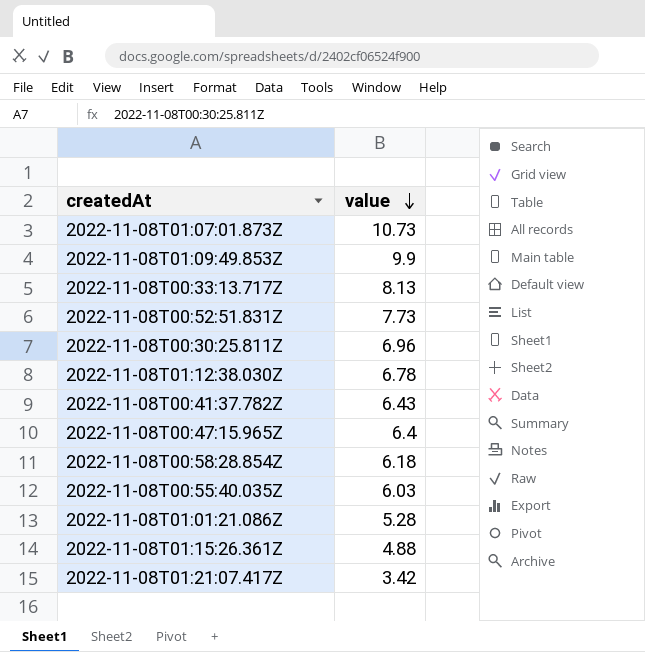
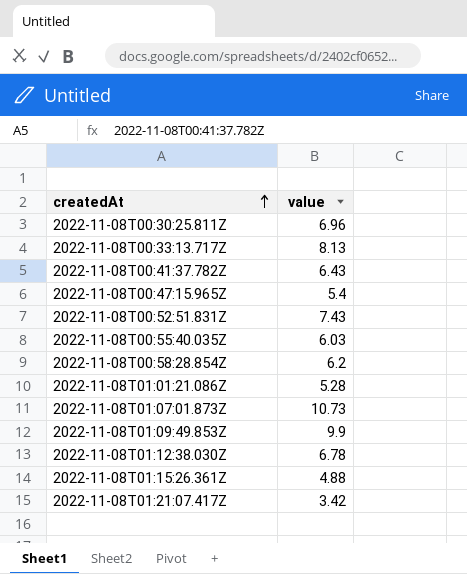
row order: value descending -> createdAt ascending
2022-11-08T00:47:15.965Z | value: 6.4 -> 5.4
2022-11-08T00:52:51.831Z | value: 7.73 -> 7.43
2022-11-08T00:58:28.854Z | value: 6.18 -> 6.2

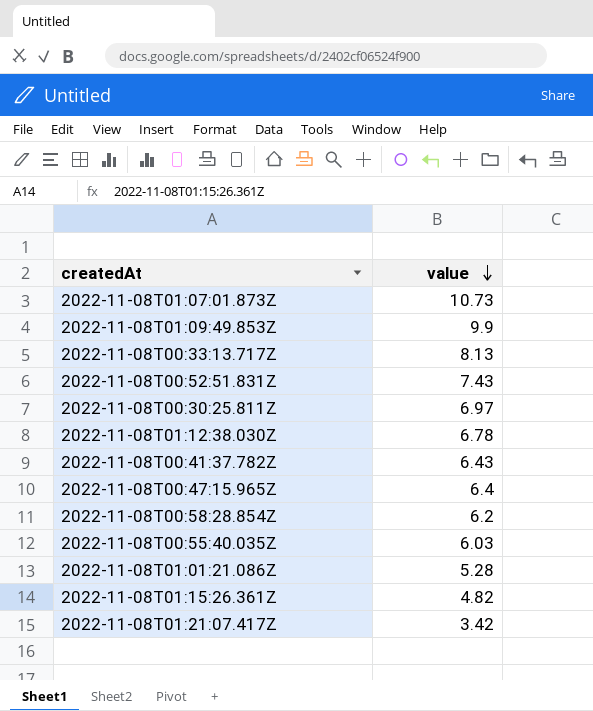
row order: createdAt ascending -> value descending
2022-11-08T00:30:25.811Z | value: 6.96 -> 6.97
2022-11-08T00:47:15.965Z | value: 5.4 -> 6.4
2022-11-08T01:15:26.361Z | value: 4.88 -> 4.82

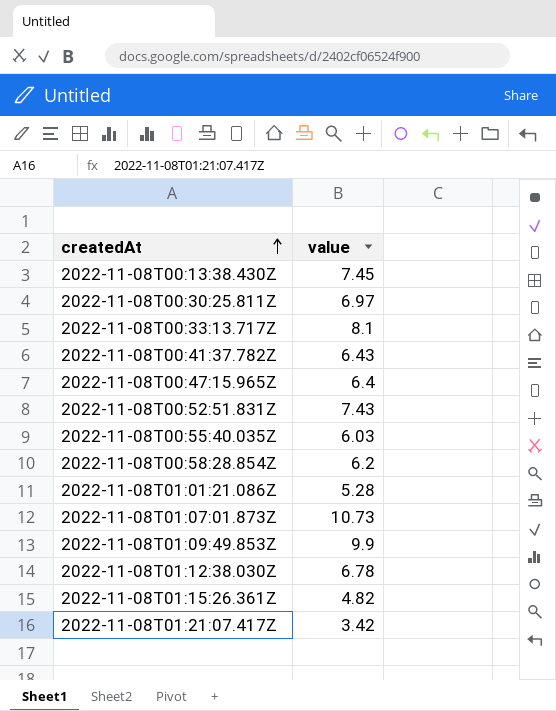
row order: value descending -> createdAt ascending
row 2022-11-08T00:13:38.430Z: none -> 7.45
2022-11-08T00:33:13.717Z | value: 8.13 -> 8.1

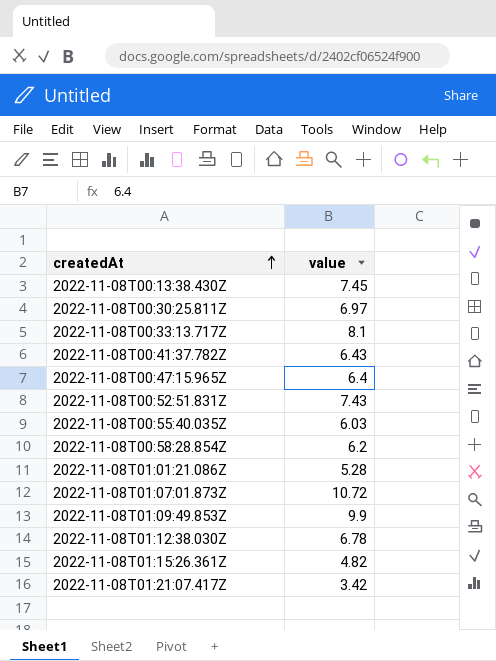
2022-11-08T01:07:01.873Z | value: 10.73 -> 10.72

